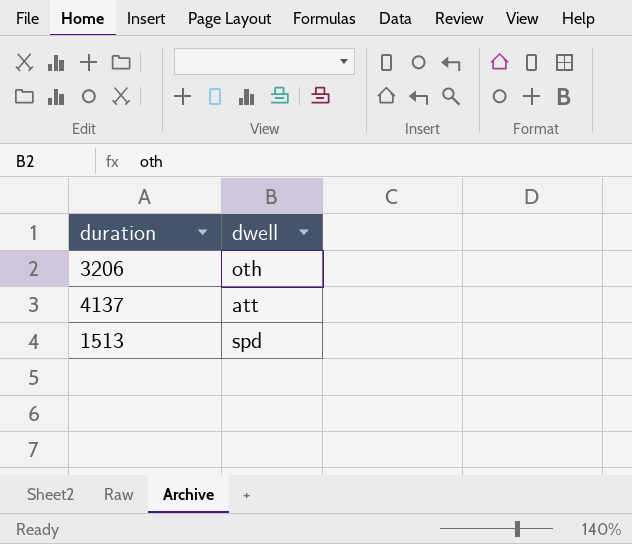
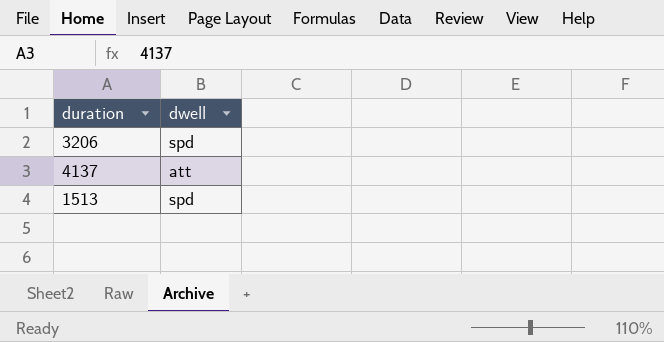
3206 | dwell: oth -> spd

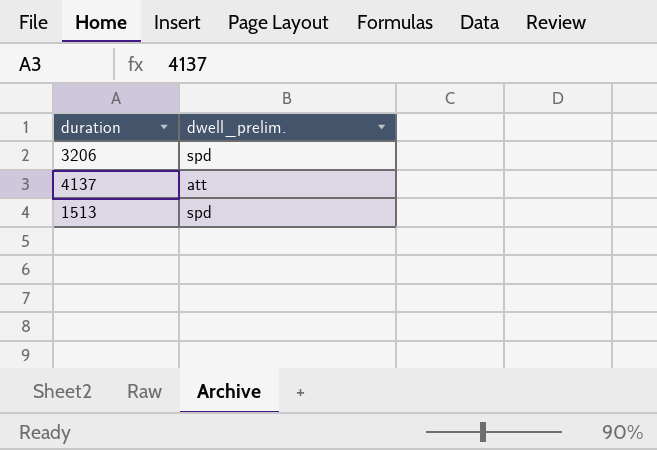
column name: dwell -> dwell_prelim.

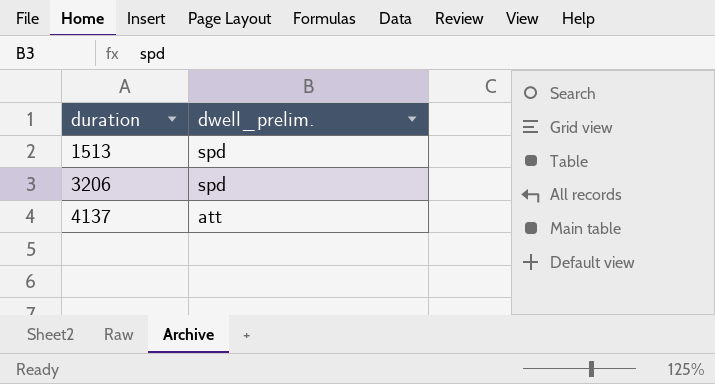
row order: none -> duration ascending

